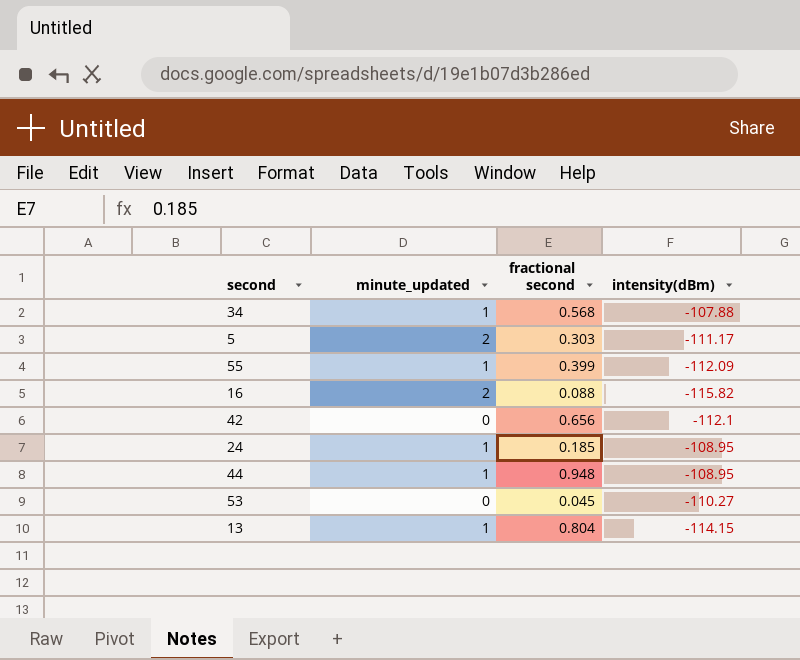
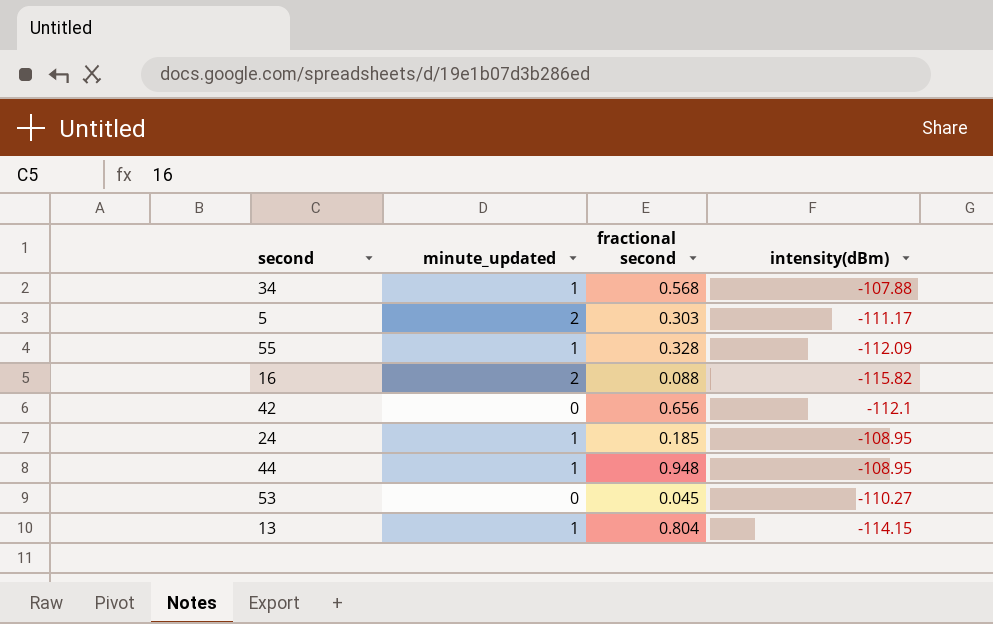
55 | fractional second: 0.399 -> 0.328

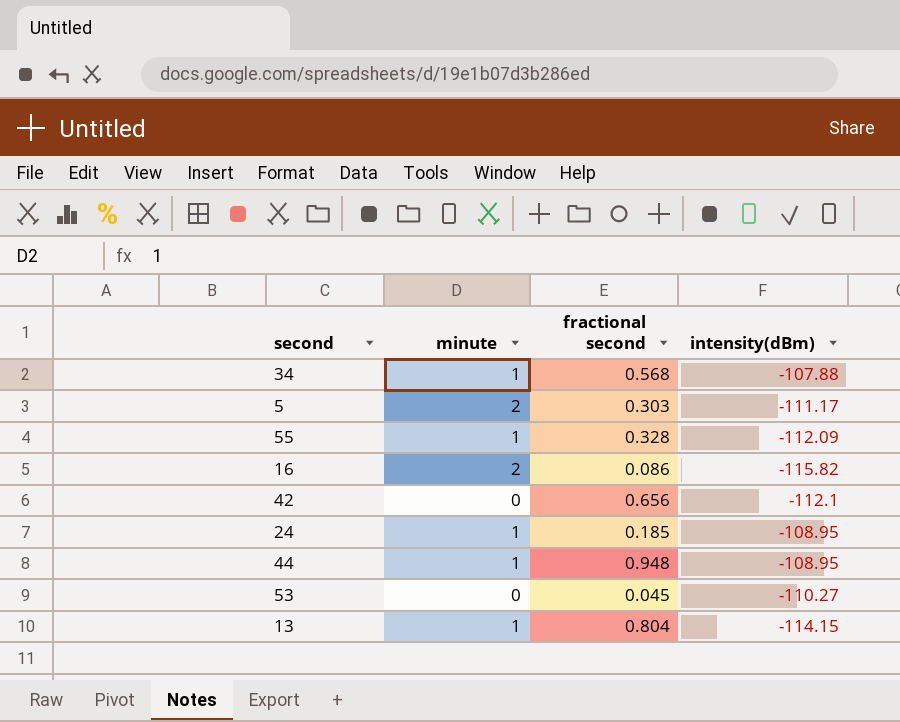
column name: minute_updated -> minute
16 | fractional second: 0.088 -> 0.086

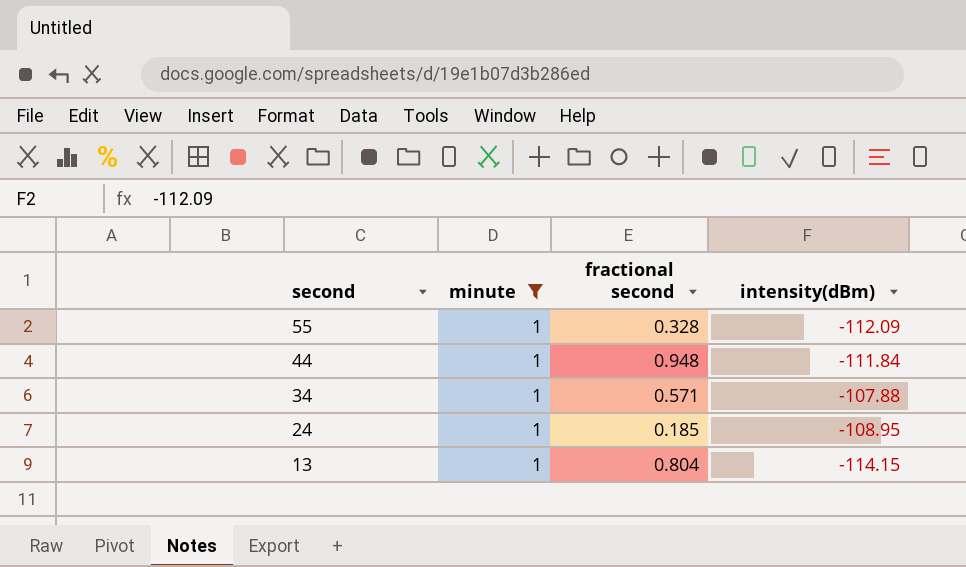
filter: none -> minute = 1
row order: none -> second descending
44 | intensity(dBm): -108.95 -> -111.84
34 | fractional second: 0.568 -> 0.571

